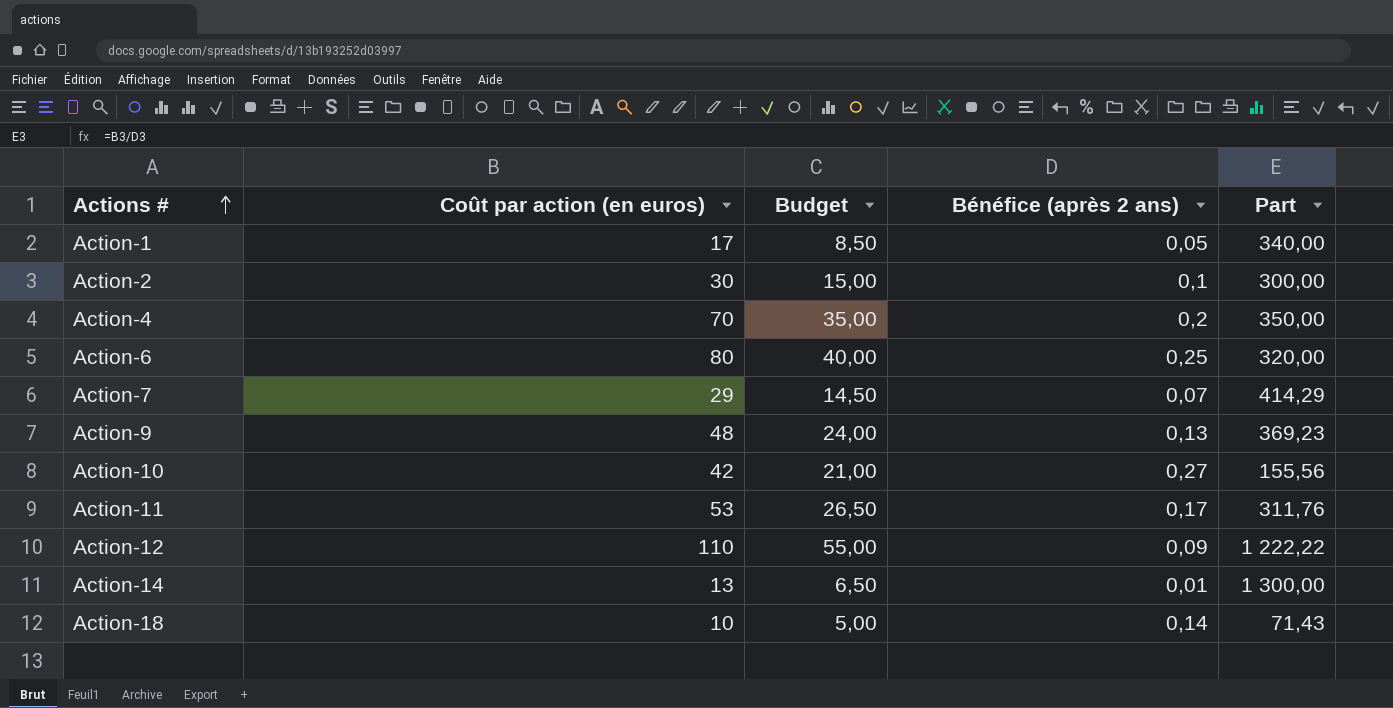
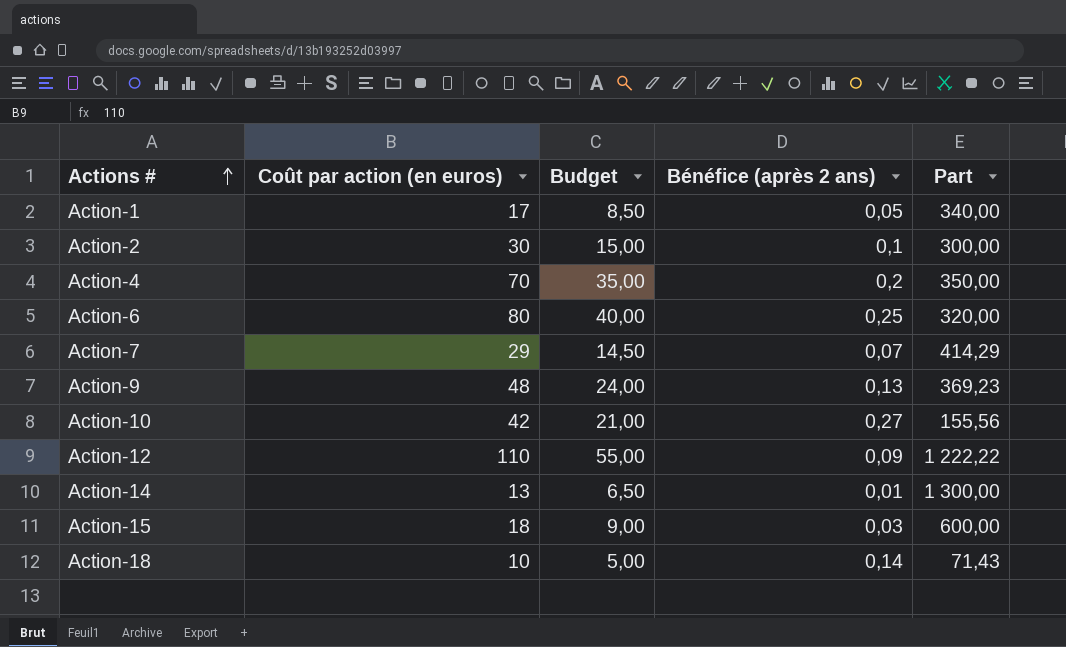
row Action-11: 53 | 26,50 | 0,17 | 311,76 -> none
row Action-15: none -> 18 | 9,00 | 0,03 | 600,00

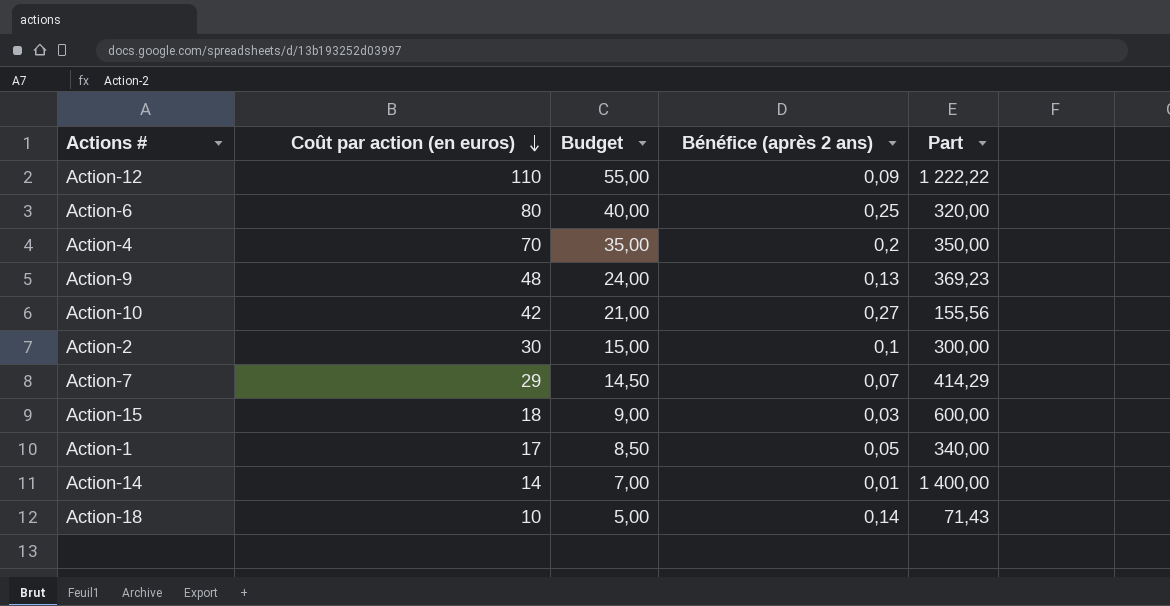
row order: Actions # ascending -> Coût par action (en euros) descending
Action-14 | Coût par action (en euros): 13 -> 14
Action-14 | Budget: 6,50 -> 7,00
Action-14 | Part: 1 300,00 -> 1 400,00

